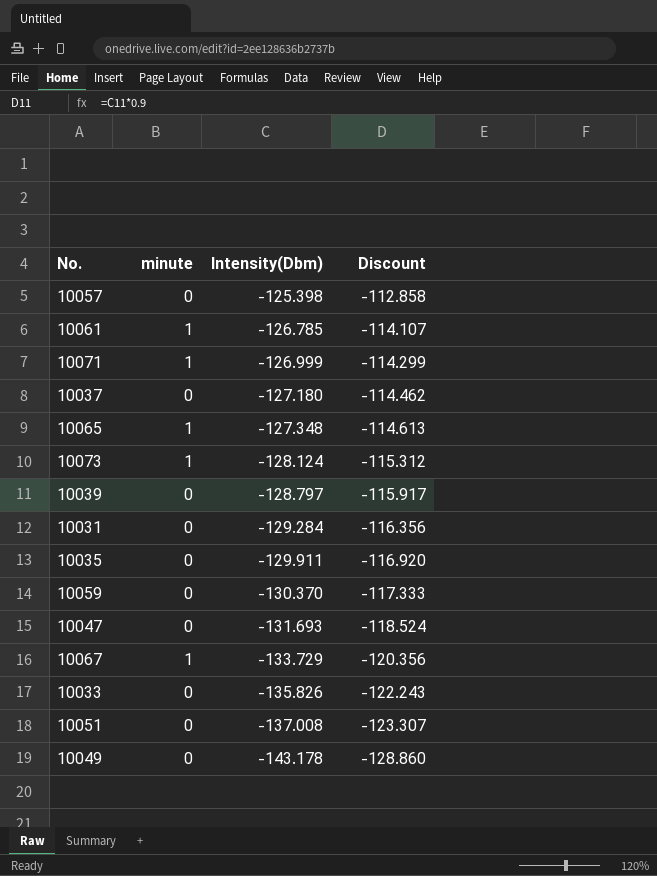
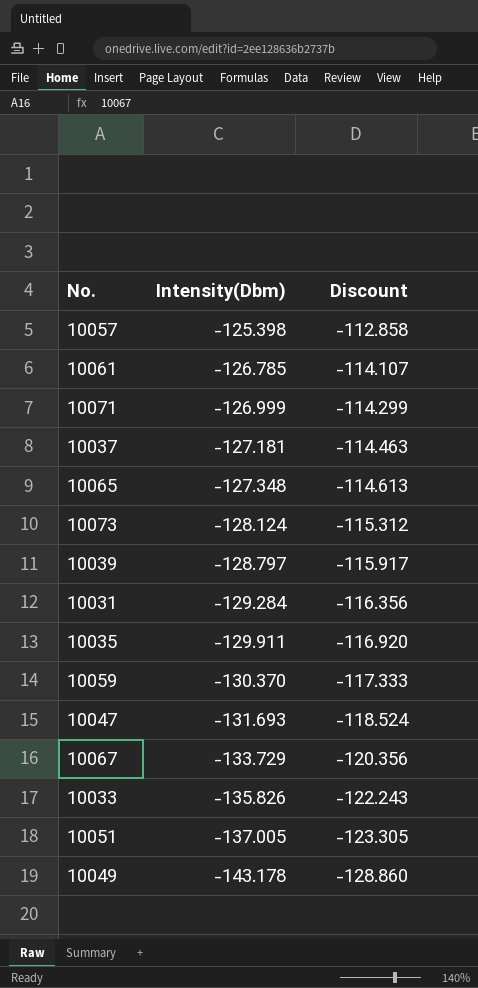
column minute | position: 2 -> none
10037 | Intensity(Dbm): -127.180 -> -127.181
10037 | Discount: -114.462 -> -114.463
10051 | Intensity(Dbm): -137.008 -> -137.005
10051 | Discount: -123.307 -> -123.305

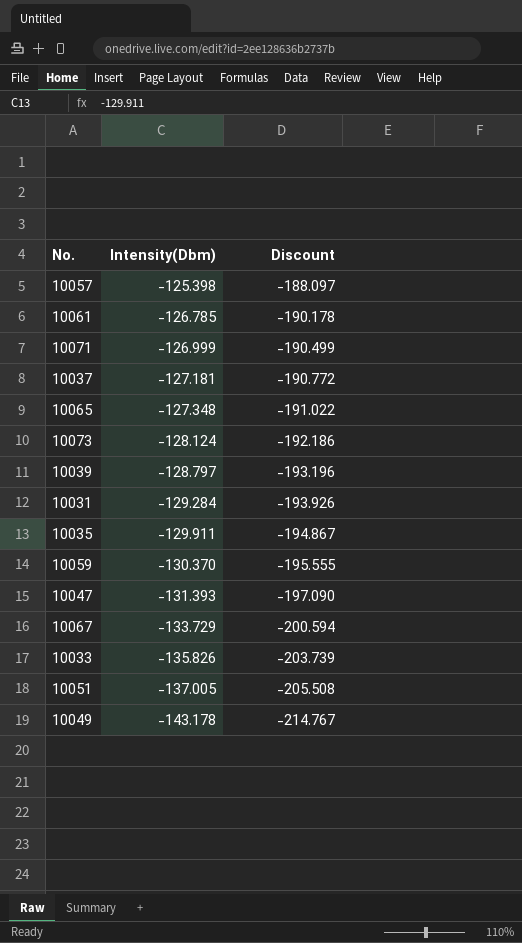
column Discount | formula: [Intensity(Dbm)] * 0.9 -> [Intensity(Dbm)] * 1.5
10047 | Intensity(Dbm): -131.693 -> -131.393

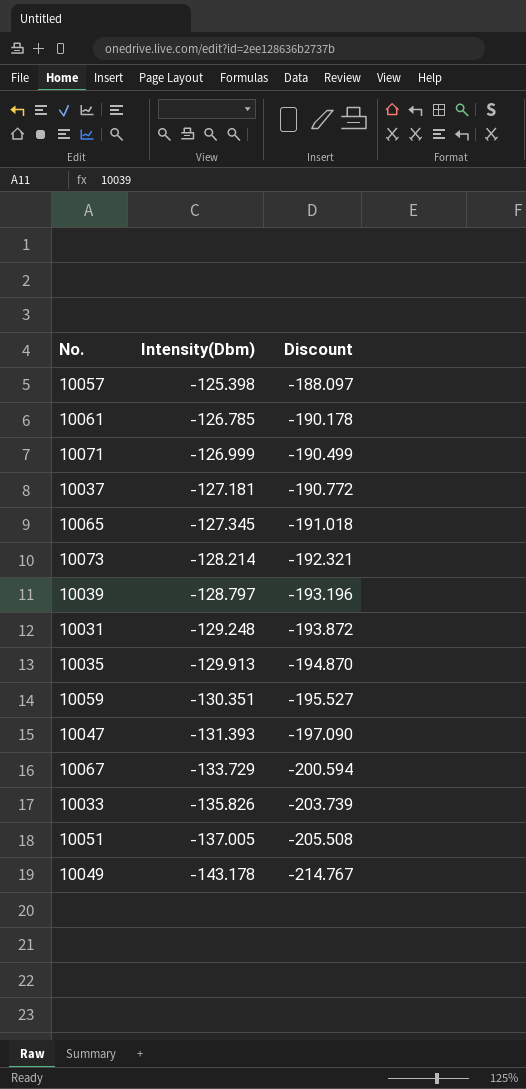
10065 | Intensity(Dbm): -127.348 -> -127.345
10065 | Discount: -191.022 -> -191.018
10073 | Intensity(Dbm): -128.124 -> -128.214
10073 | Discount: -192.186 -> -192.321
10031 | Intensity(Dbm): -129.284 -> -129.248
10031 | Discount: -193.926 -> -193.872
10035 | Intensity(Dbm): -129.911 -> -129.913
10035 | Discount: -194.867 -> -194.870
10059 | Intensity(Dbm): -130.370 -> -130.351
10059 | Discount: -195.555 -> -195.527

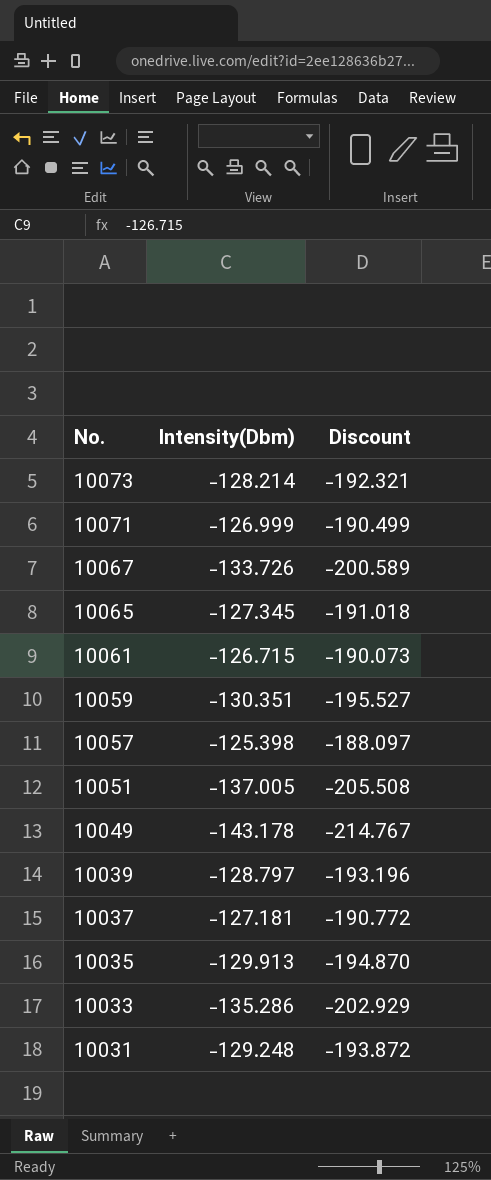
row order: Intensity(Dbm) descending -> No. descending
row 10047: -131.393 | -197.090 -> none
10067 | Intensity(Dbm): -133.729 -> -133.726
10067 | Discount: -200.594 -> -200.589
10061 | Intensity(Dbm): -126.785 -> -126.715
10061 | Discount: -190.178 -> -190.073
10033 | Intensity(Dbm): -135.826 -> -135.286
10033 | Discount: -203.739 -> -202.929

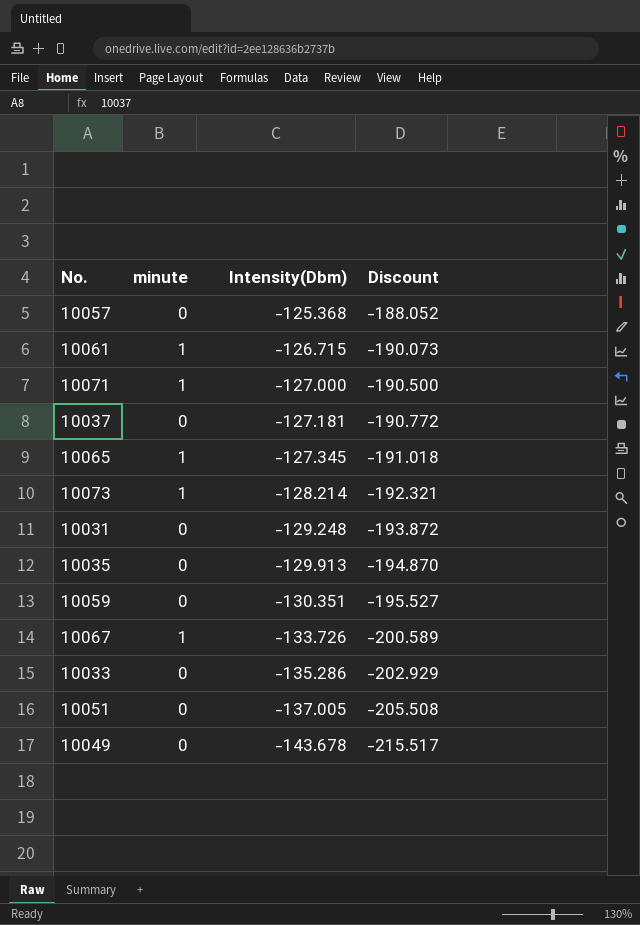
row order: No. descending -> Intensity(Dbm) descending
column minute | position: none -> 2
row 10039: -128.797 | -193.196 -> none
10057 | Intensity(Dbm): -125.398 -> -125.368
10057 | Discount: -188.097 -> -188.052
10071 | Intensity(Dbm): -126.999 -> -127.000
10071 | Discount: -190.499 -> -190.500
10049 | Intensity(Dbm): -143.178 -> -143.678
10049 | Discount: -214.767 -> -215.517

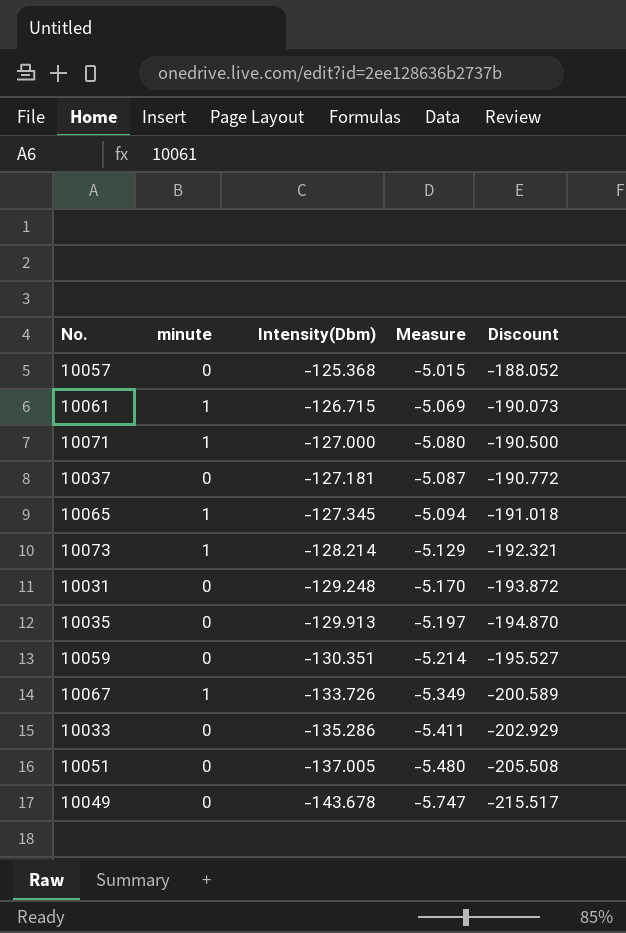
column Measure | formula: none -> [Intensity(Dbm)] * 0.04

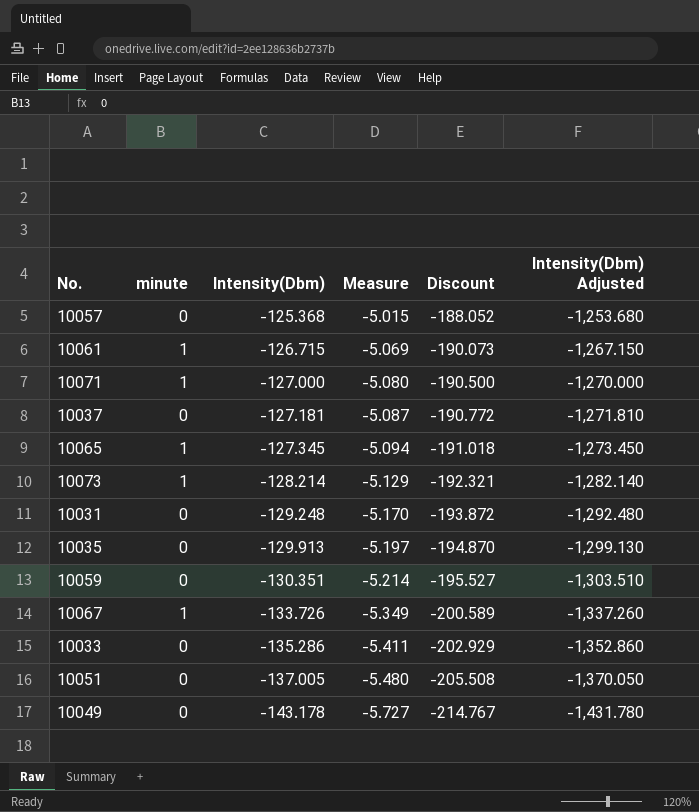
column Intensity(Dbm) Adjusted | formula: none -> [Intensity(Dbm)] * 10
10049 | Intensity(Dbm): -143.678 -> -143.178
10049 | Measure: -5.747 -> -5.727
10049 | Discount: -215.517 -> -214.767

